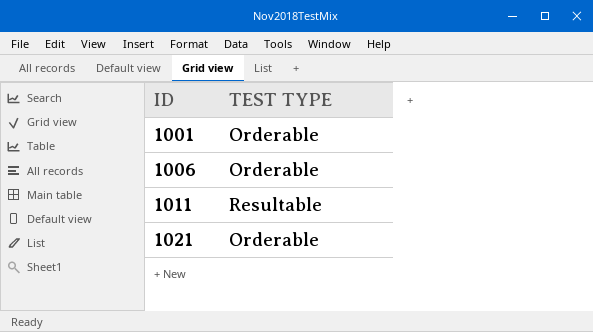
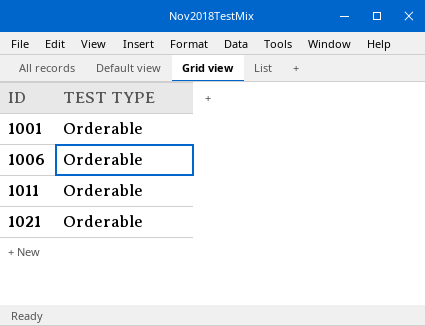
1011 | TEST TYPE: Resultable -> Orderable

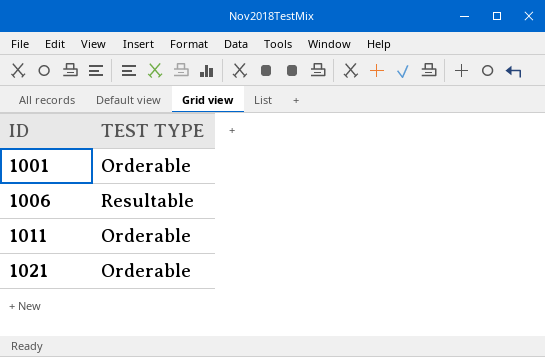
1006 | TEST TYPE: Orderable -> Resultable

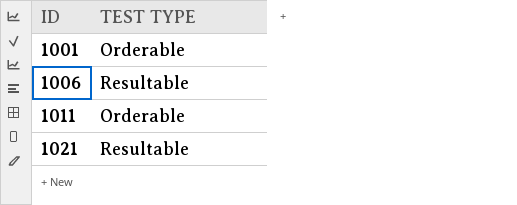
1021 | TEST TYPE: Orderable -> Resultable

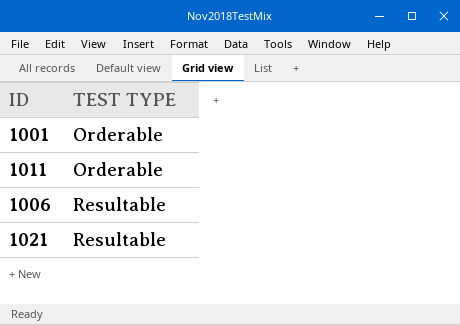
row order: ID ascending -> TEST TYPE ascending

